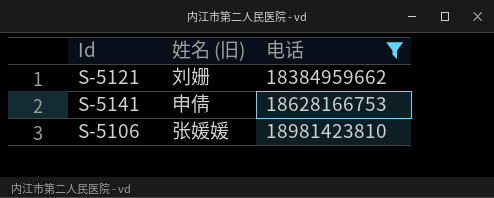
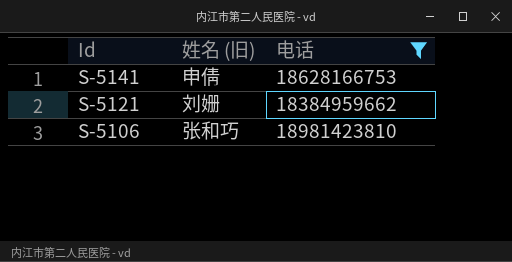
row order: 电话 ascending -> Id descending
S-5106 | 姓名 (旧): 张媛媛 -> 张和巧

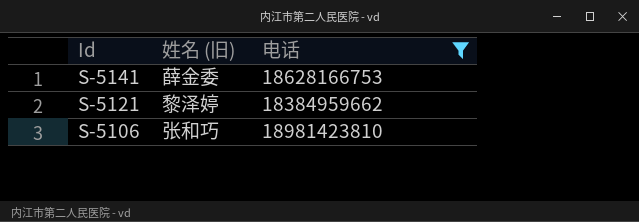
S-5141 | 姓名 (旧): 申倩 -> 薛金委
S-5121 | 姓名 (旧): 刘姗 -> 黎泽婷

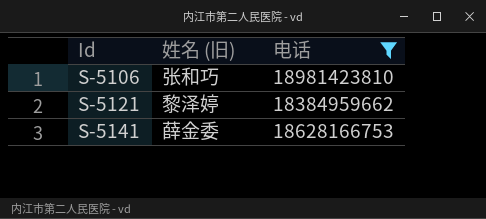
row order: Id descending -> Id ascending

